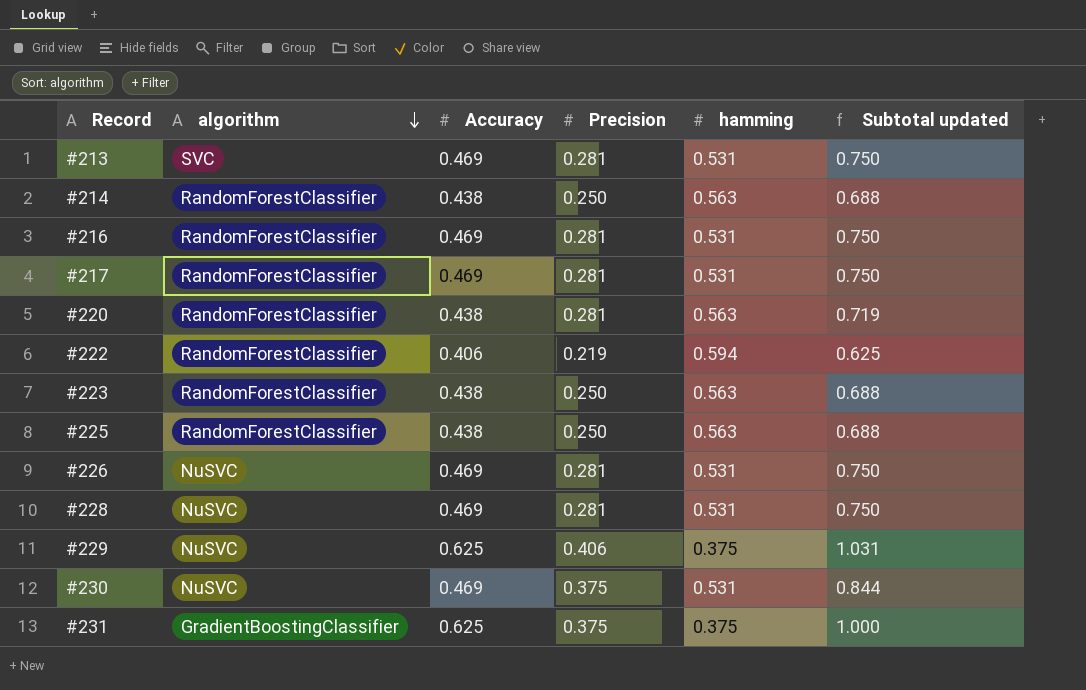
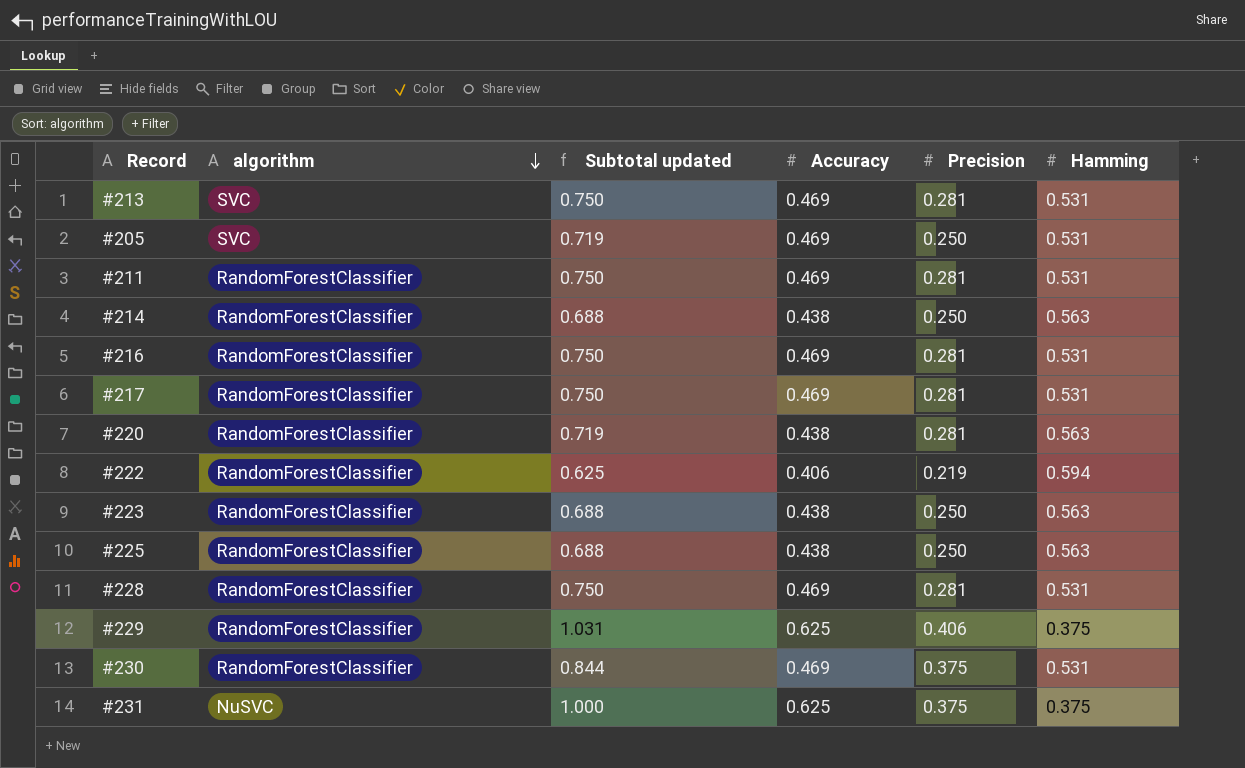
column Subtotal updated | position: 6 -> 3
column name: hamming -> Hamming
row #226: NuSVC | 0.469 | 0.281 | 0.531 | 0.750 -> none
row #205: none -> SVC | 0.719 | 0.469 | 0.250 | 0.531
row #211: none -> RandomForestClassifier | 0.750 | 0.469 | 0.281 | 0.531
#228 | algorithm: NuSVC -> RandomForestClassifier
#229 | algorithm: NuSVC -> RandomForestClassifier
#230 | algorithm: NuSVC -> RandomForestClassifier
#231 | algorithm: GradientBoostingClassifier -> NuSVC

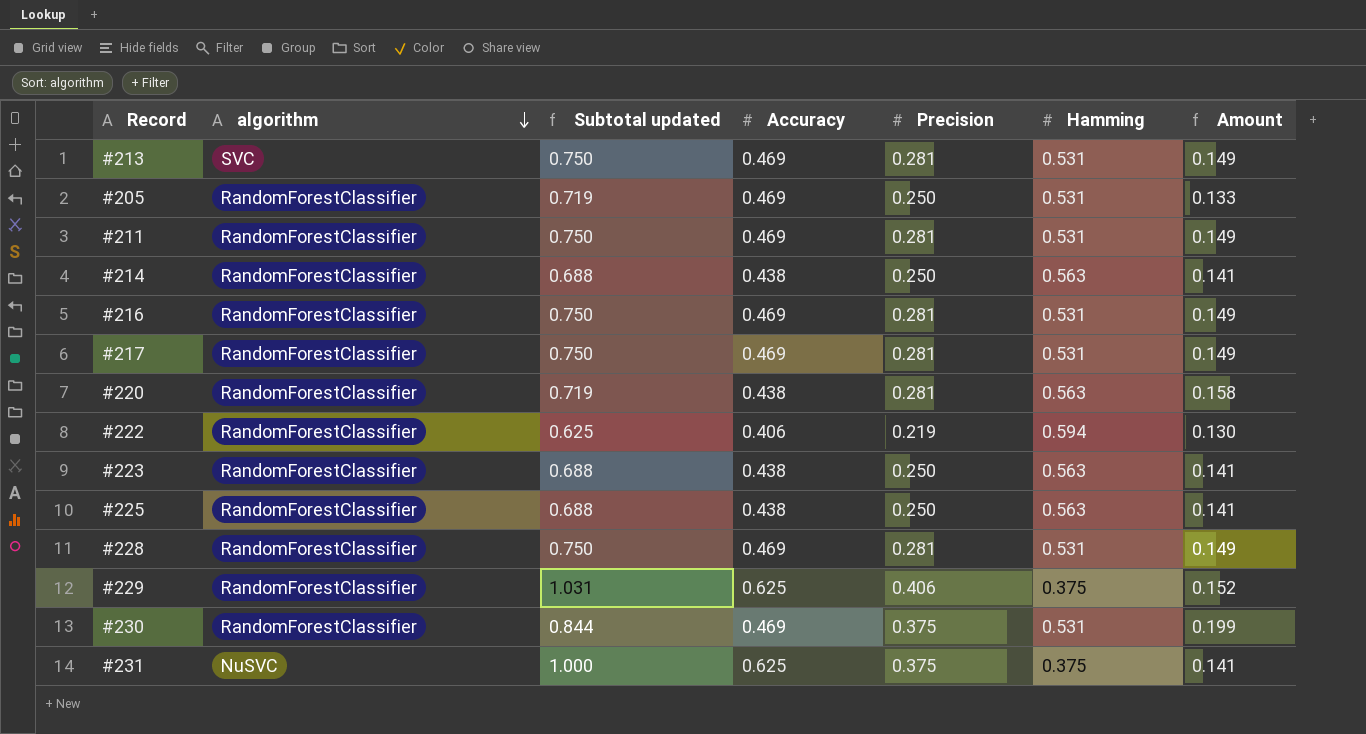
column Amount | formula: none -> [Precision] * [Hamming]
#205 | algorithm: SVC -> RandomForestClassifier

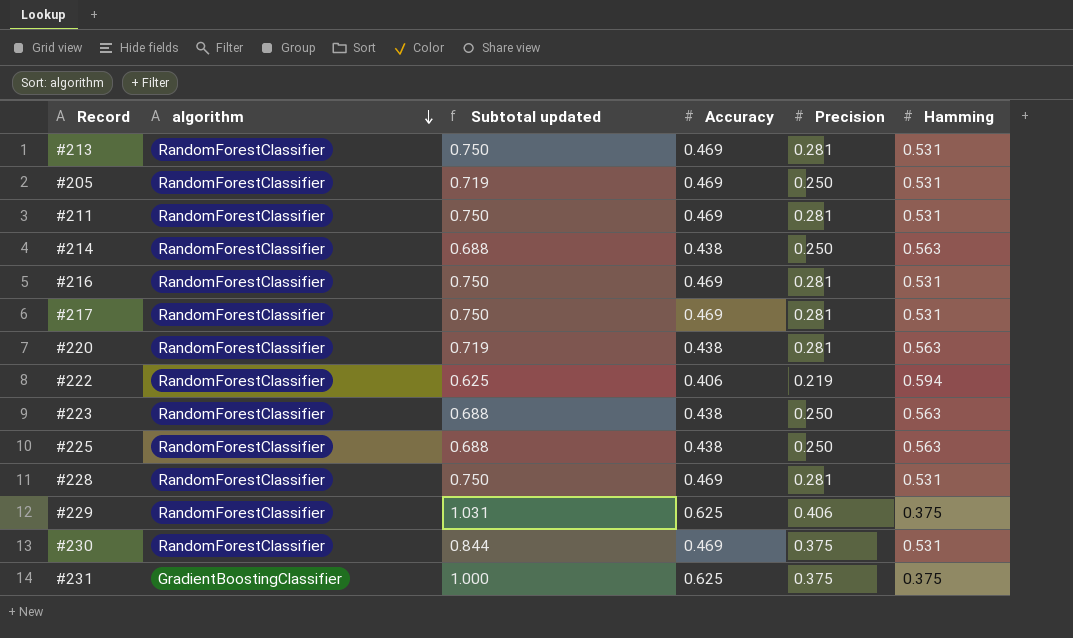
column Amount | formula: [Precision] * [Hamming] -> none
#213 | algorithm: SVC -> RandomForestClassifier
#231 | algorithm: NuSVC -> GradientBoostingClassifier

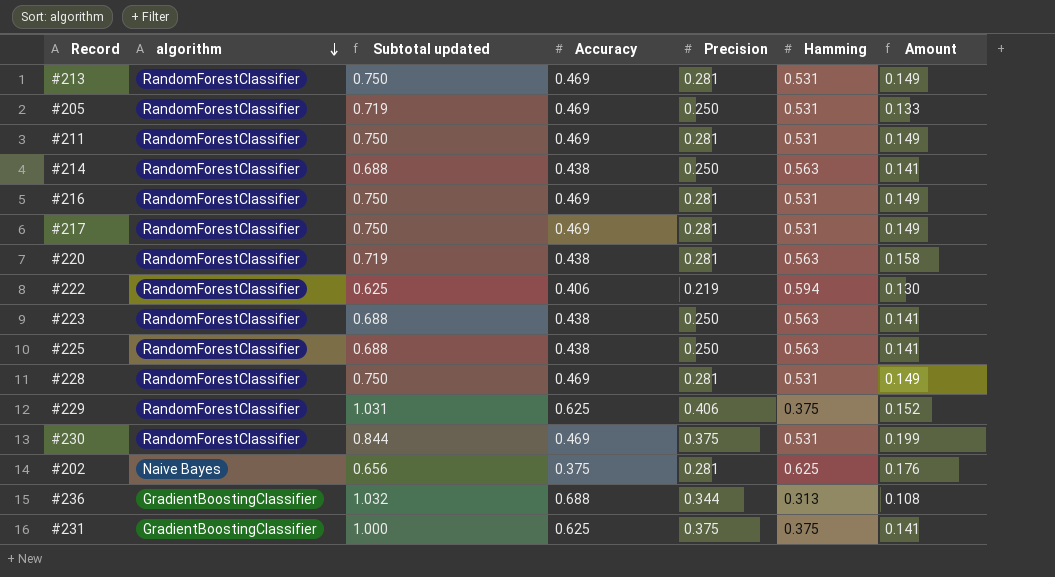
column Amount | formula: none -> [Precision] * [Hamming]
row #202: none -> Naive Bayes | 0.656 | 0.375 | 0.281 | 0.625 | 0.176
row #236: none -> GradientBoostingClassifier | 1.032 | 0.688 | 0.344 | 0.313 | 0.108

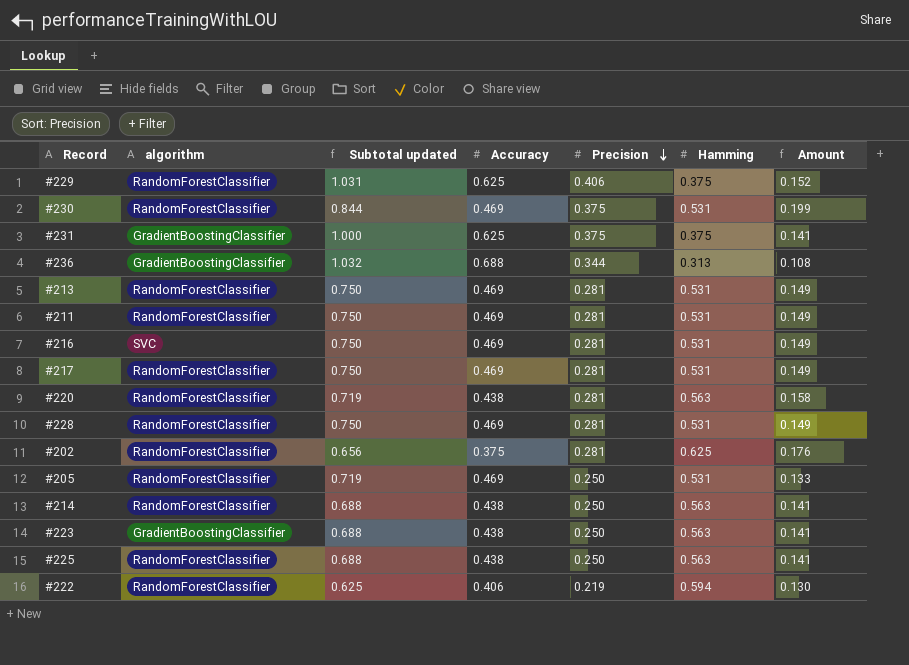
row order: algorithm descending -> Precision descending
#216 | algorithm: RandomForestClassifier -> SVC
#202 | algorithm: Naive Bayes -> RandomForestClassifier
#223 | algorithm: RandomForestClassifier -> GradientBoostingClassifier

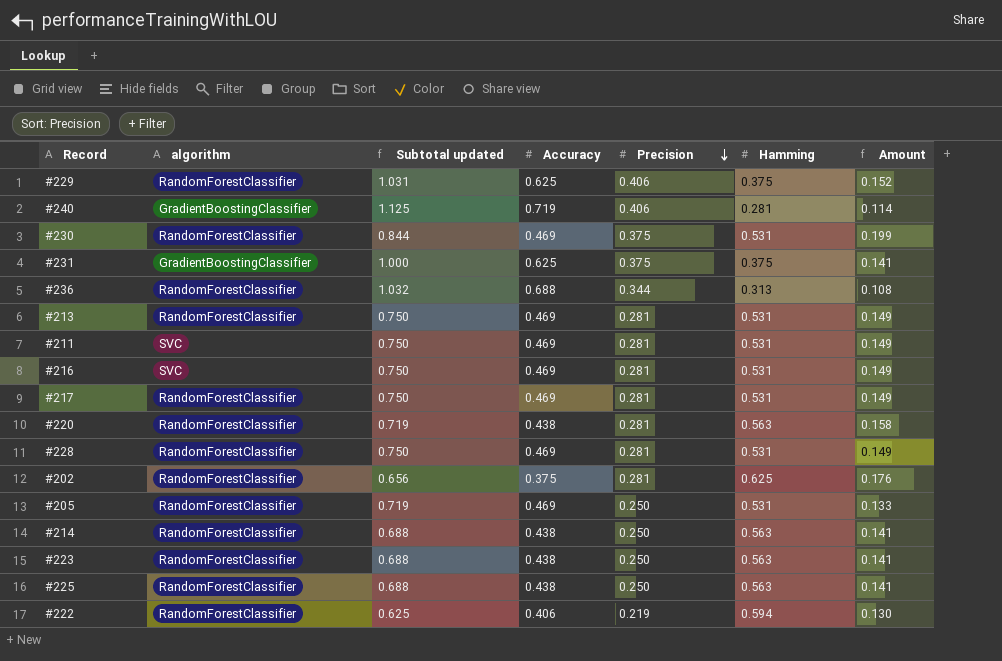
row #240: none -> GradientBoostingClassifier | 1.125 | 0.719 | 0.406 | 0.281 | 0.114
#236 | algorithm: GradientBoostingClassifier -> RandomForestClassifier
#211 | algorithm: RandomForestClassifier -> SVC
#223 | algorithm: GradientBoostingClassifier -> RandomForestClassifier

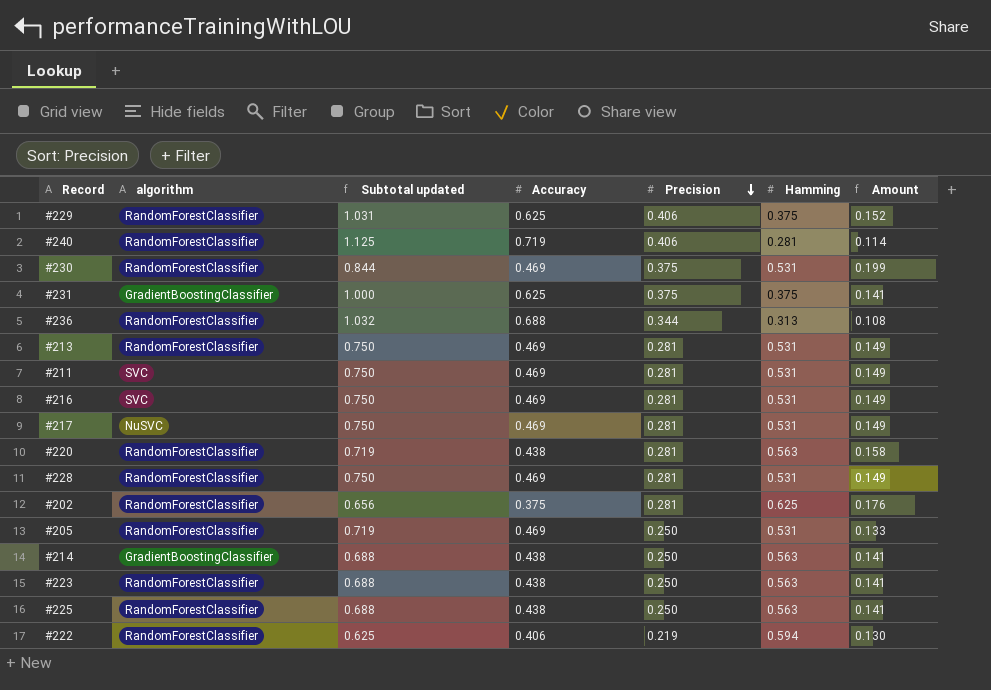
#240 | algorithm: GradientBoostingClassifier -> RandomForestClassifier
#217 | algorithm: RandomForestClassifier -> NuSVC
#214 | algorithm: RandomForestClassifier -> GradientBoostingClassifier

